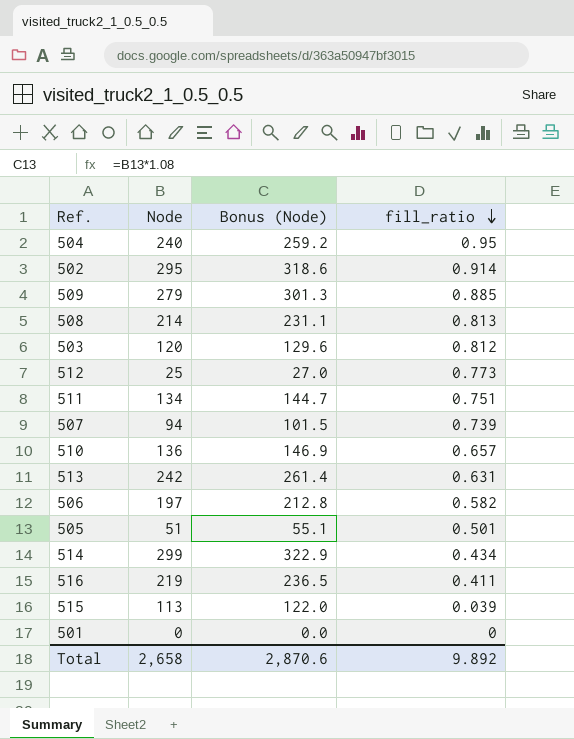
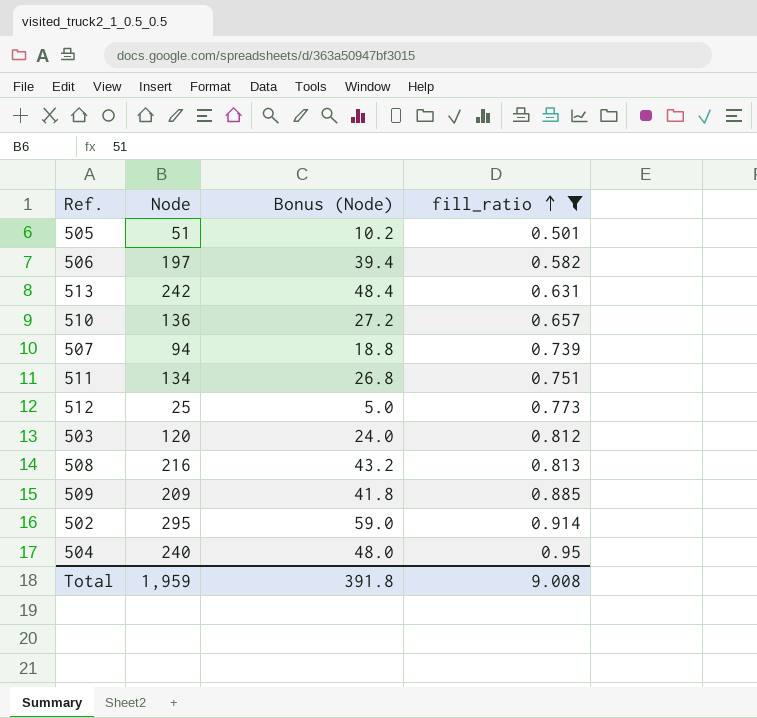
filter: none -> fill_ratio >= 0.501
row order: fill_ratio descending -> fill_ratio ascending
column Bonus (Node) | formula: [Node] * 1.08 -> [Node] * 0.2
508 | Node: 214 -> 216
509 | Node: 279 -> 209
Total | Node: 2,658 -> 1,959
Total | Bonus (Node): 2,870.6 -> 391.8
Total | fill_ratio: 9.892 -> 9.008

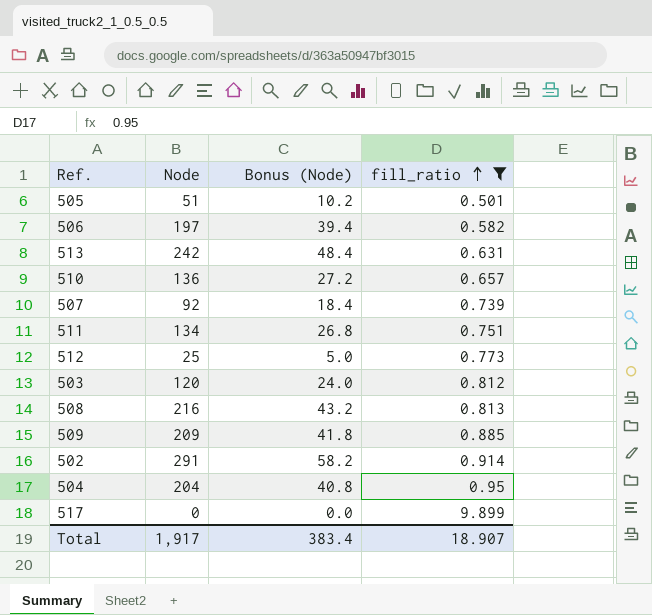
507 | Node: 94 -> 92
507 | Bonus (Node): 18.8 -> 18.4
502 | Node: 295 -> 291
502 | Bonus (Node): 59.0 -> 58.2
504 | Node: 240 -> 204
504 | Bonus (Node): 48.0 -> 40.8
row 517: none -> 0 | 0.0 | 9.899
Total | Node: 1,959 -> 1,917
Total | Bonus (Node): 391.8 -> 383.4
Total | fill_ratio: 9.008 -> 18.907

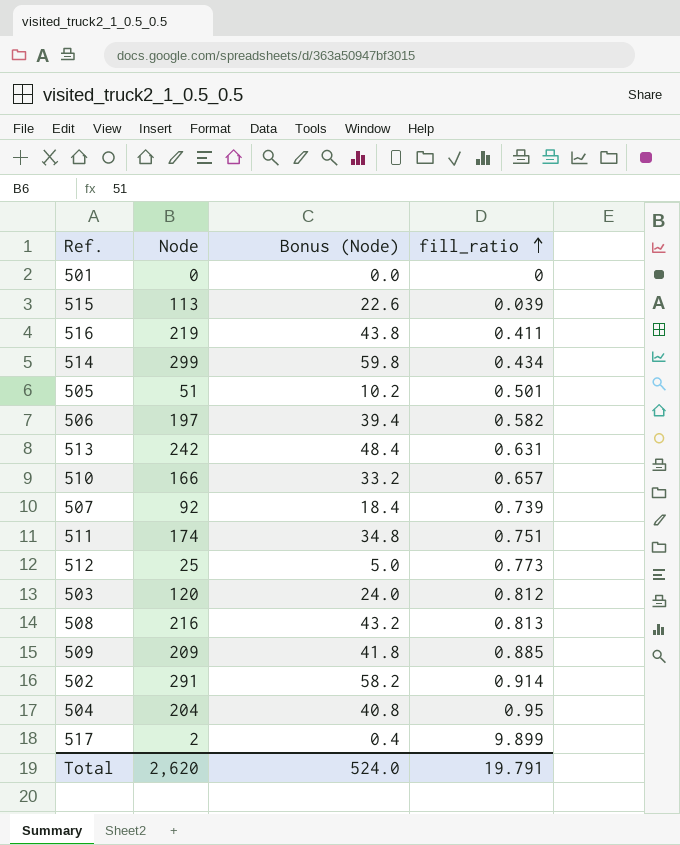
filter: fill_ratio >= 0.501 -> none
510 | Node: 136 -> 166
510 | Bonus (Node): 27.2 -> 33.2
511 | Node: 134 -> 174
511 | Bonus (Node): 26.8 -> 34.8
517 | Node: 0 -> 2
517 | Bonus (Node): 0.0 -> 0.4
Total | Node: 1,917 -> 2,620
Total | Bonus (Node): 383.4 -> 524.0
Total | fill_ratio: 18.907 -> 19.791

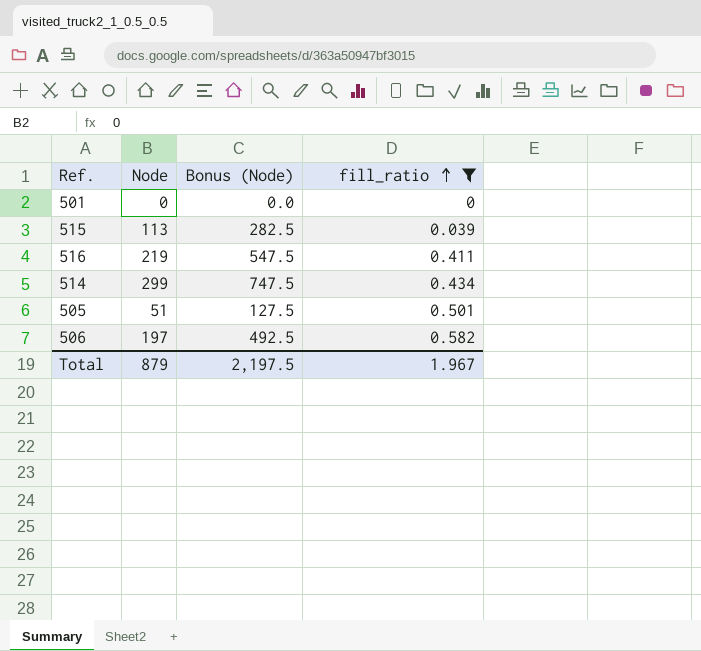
filter: none -> fill_ratio <= 0.582
column Bonus (Node) | formula: [Node] * 0.2 -> [Node] * 2.5
Total | Node: 2,620 -> 879
Total | Bonus (Node): 524.0 -> 2,197.5
Total | fill_ratio: 19.791 -> 1.967

